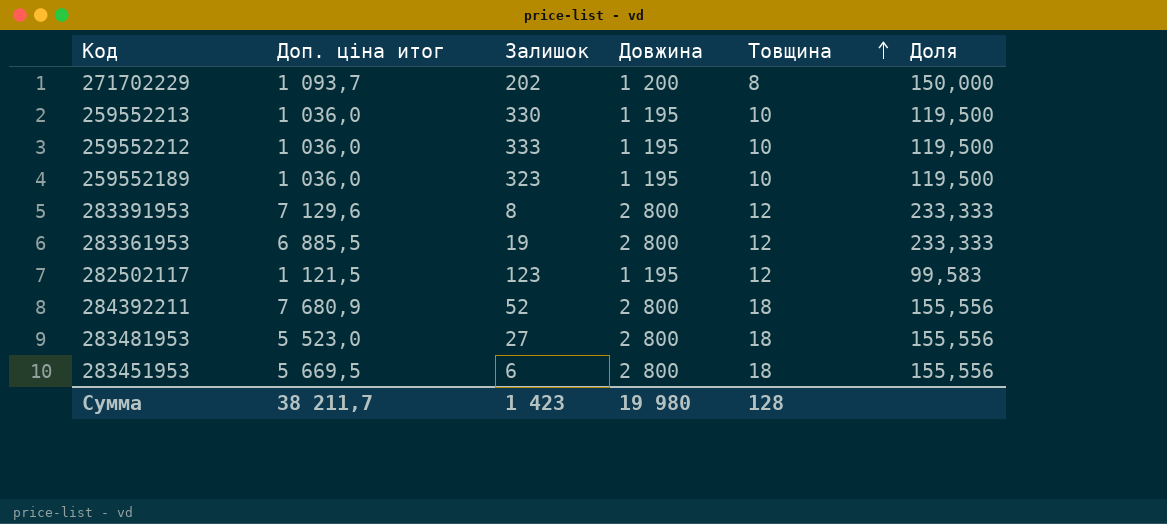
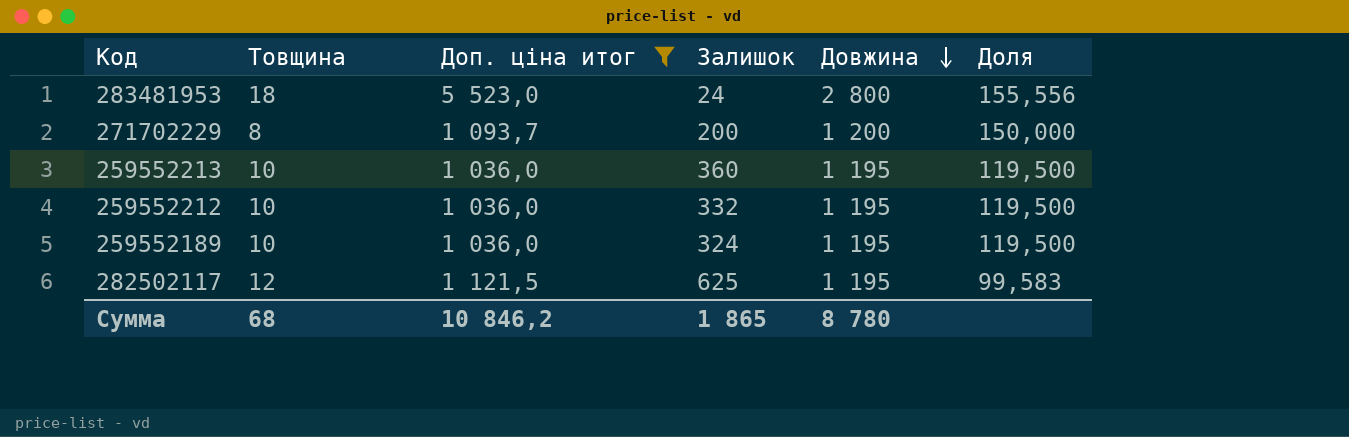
filter: none -> Доп. ціна итог <= 5 523,0
row order: Товщина ascending -> Довжина descending
column Товщина | position: 5 -> 2
283481953 | Залишок: 27 -> 24
271702229 | Залишок: 202 -> 200
259552213 | Залишок: 330 -> 360
259552212 | Залишок: 333 -> 332
259552189 | Залишок: 323 -> 324
282502117 | Залишок: 123 -> 625
Сумма | Товщина: 128 -> 68
Сумма | Доп. ціна итог: 38 211,7 -> 10 846,2
Сумма | Залишок: 1 423 -> 1 865
Сумма | Довжина: 19 980 -> 8 780

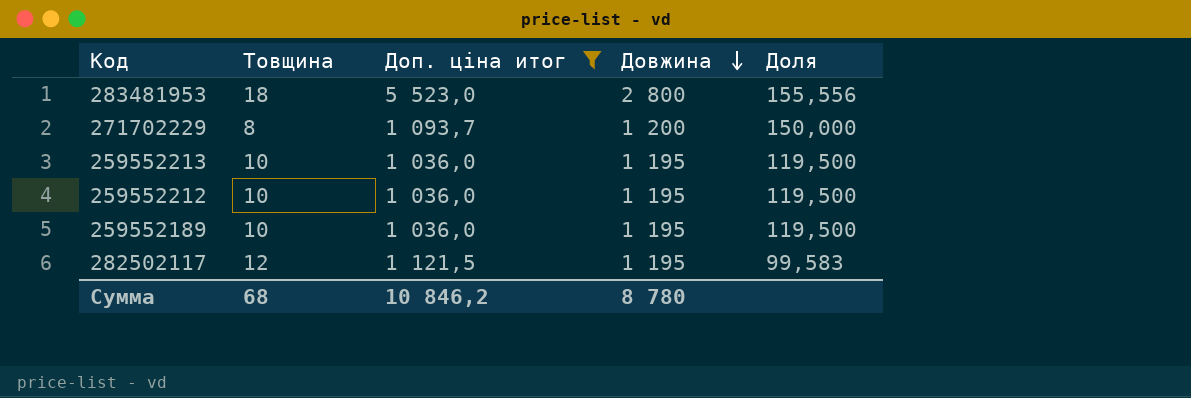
column Залишок | position: 4 -> none

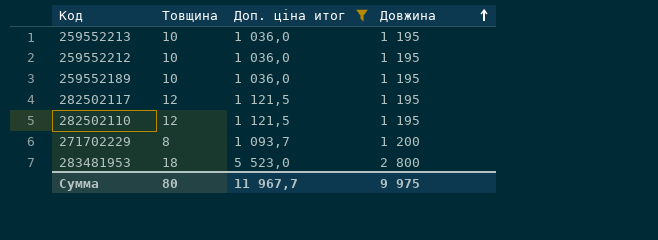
row order: Довжина descending -> Довжина ascending
column Доля | formula: [Довжина] / [Товщина] -> none
row 282502110: none -> 12 | 1 121,5 | 1 195
Сумма | Товщина: 68 -> 80
Сумма | Доп. ціна итог: 10 846,2 -> 11 967,7
Сумма | Довжина: 8 780 -> 9 975

